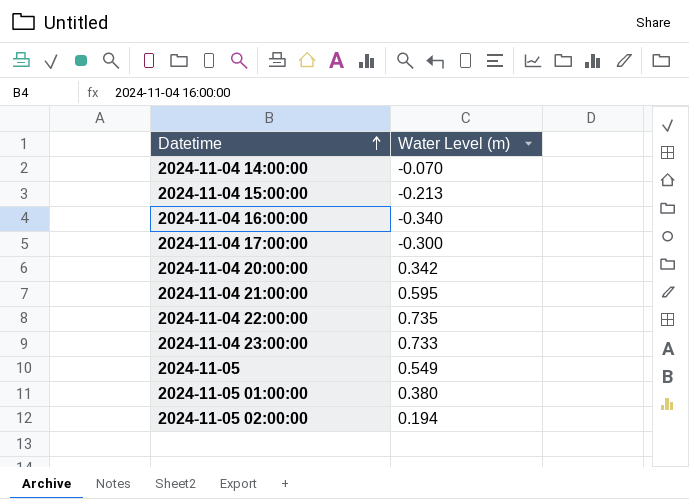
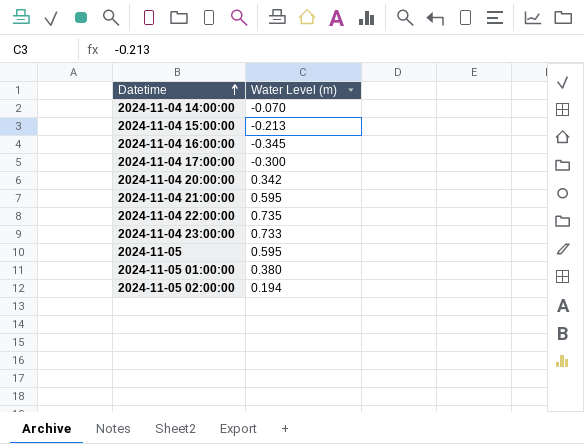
2024-11-04 16:00:00 | Water Level (m): -0.340 -> -0.345
2024-11-05 | Water Level (m): 0.549 -> 0.595

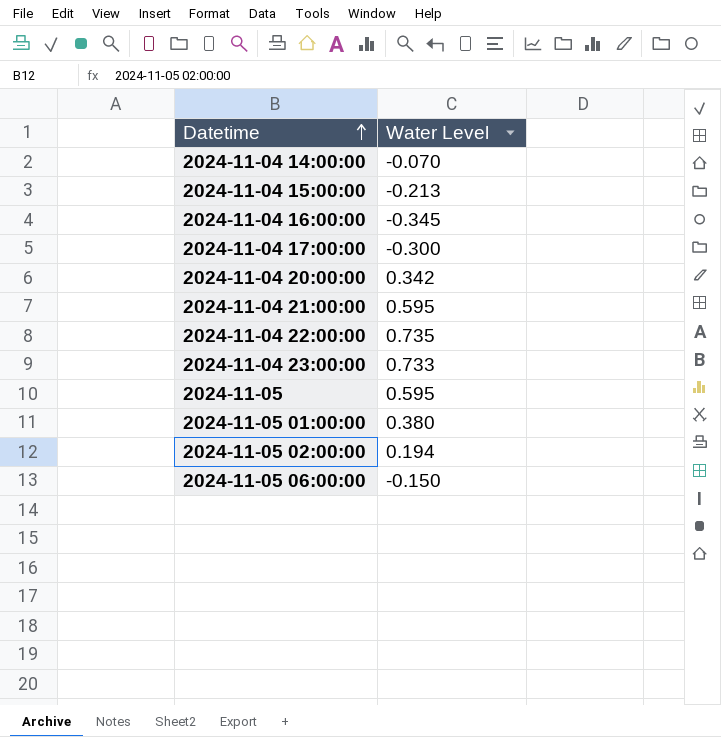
column name: Water Level (m) -> Water Level
row 2024-11-05 06:00:00: none -> -0.150

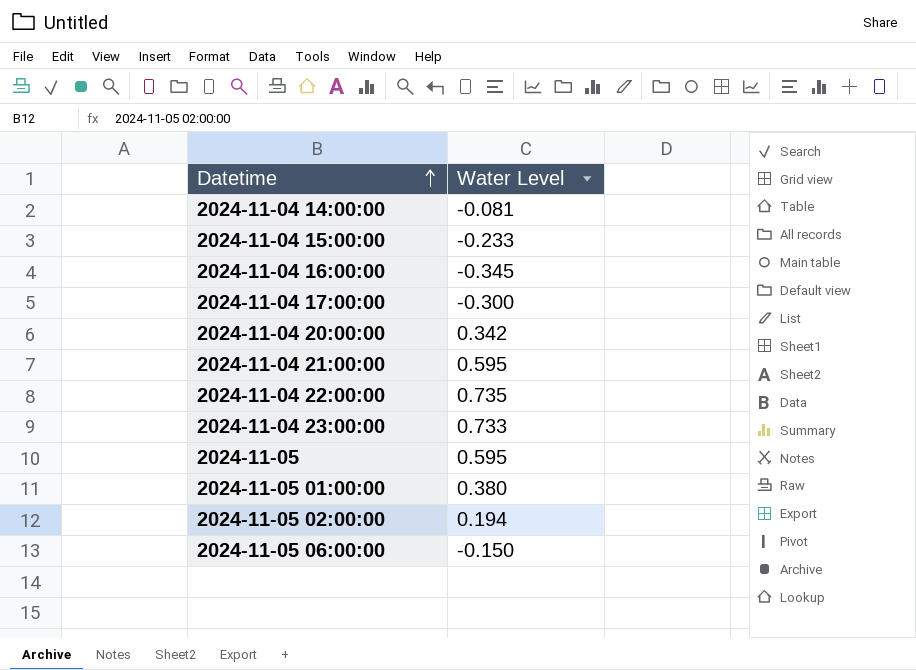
2024-11-04 14:00:00 | Water Level: -0.070 -> -0.081
2024-11-04 15:00:00 | Water Level: -0.213 -> -0.233

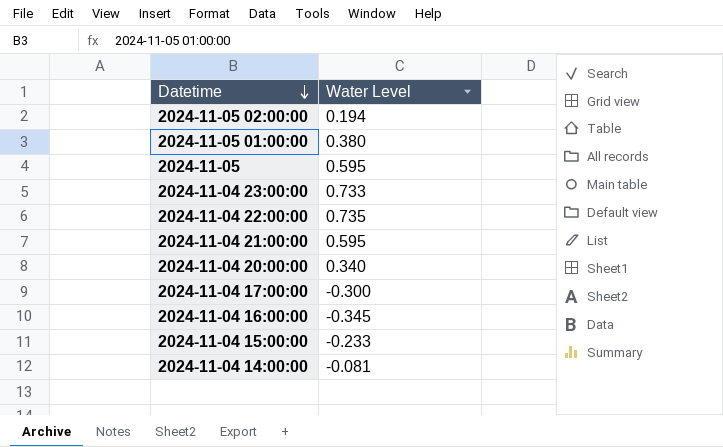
row order: Datetime ascending -> Datetime descending
row 2024-11-05 06:00:00: -0.150 -> none
2024-11-04 20:00:00 | Water Level: 0.342 -> 0.340

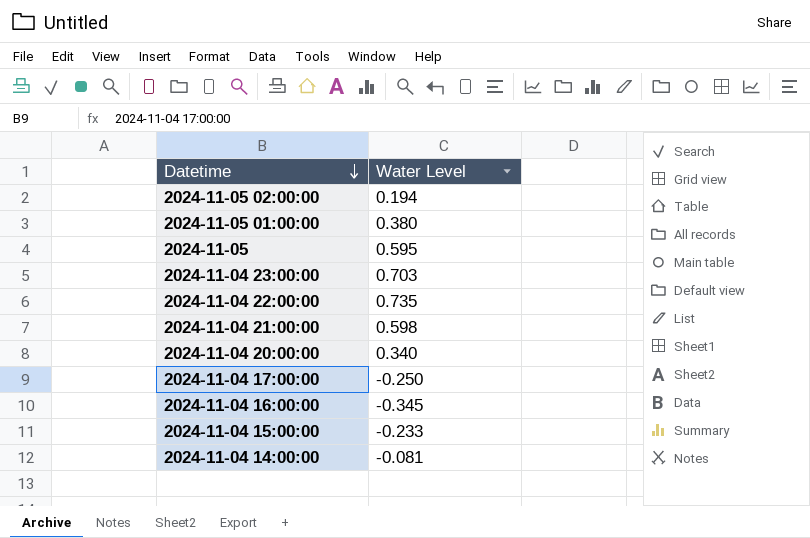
2024-11-04 23:00:00 | Water Level: 0.733 -> 0.703
2024-11-04 21:00:00 | Water Level: 0.595 -> 0.598
2024-11-04 17:00:00 | Water Level: -0.300 -> -0.250

